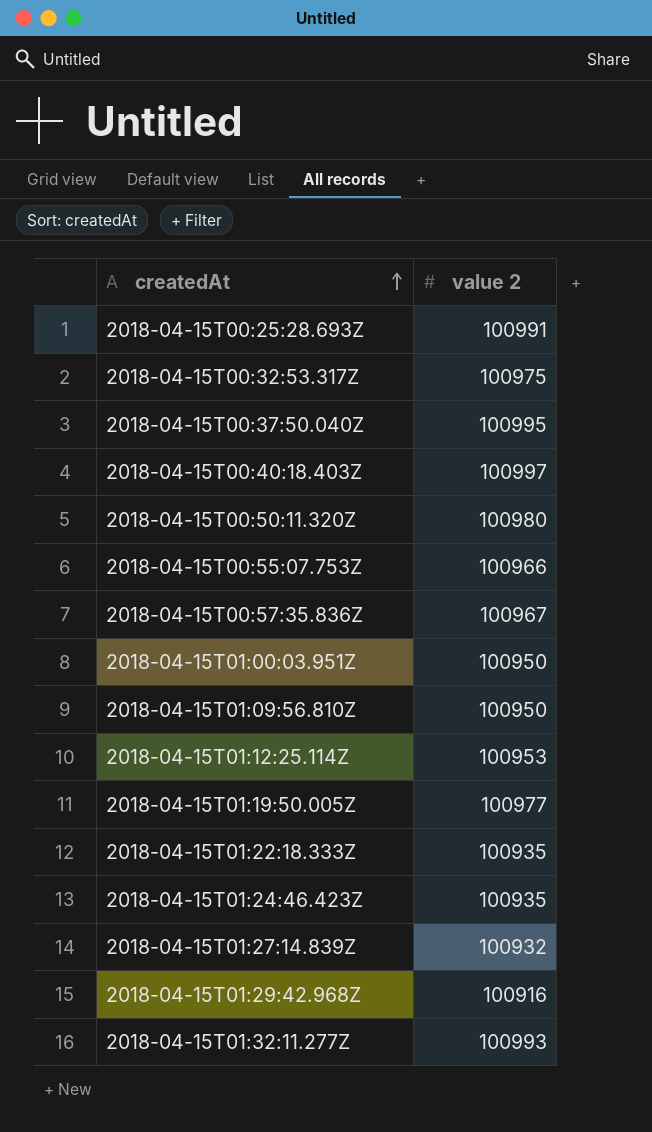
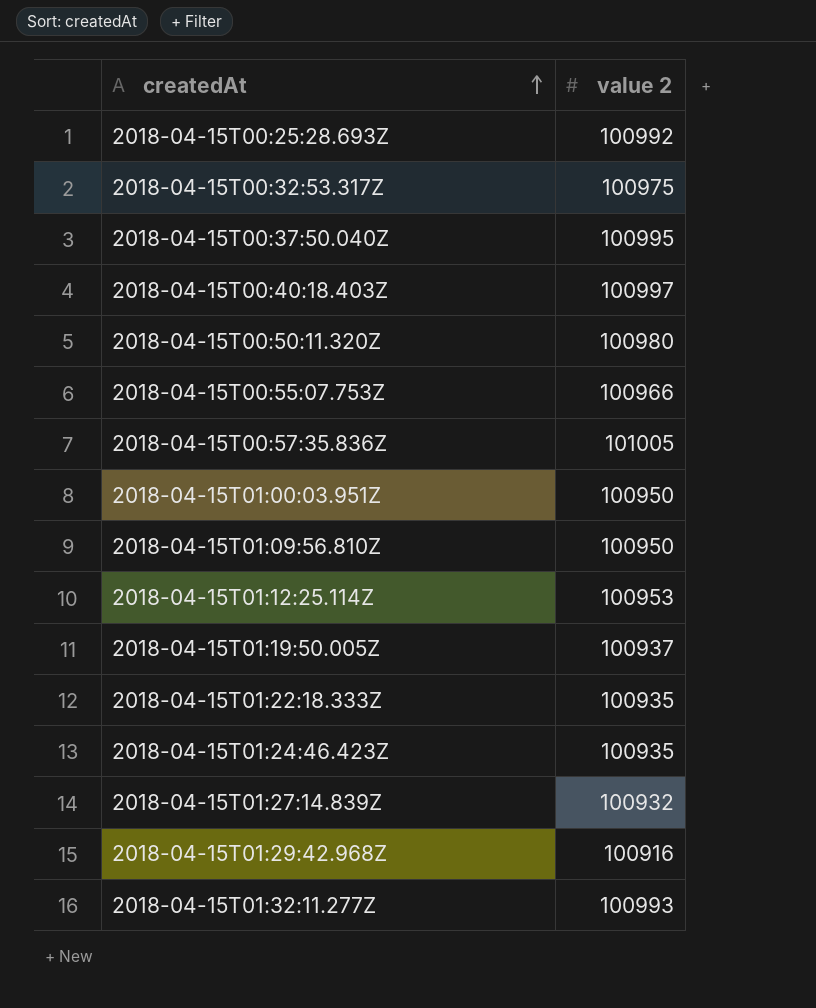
2018-04-15T00:25:28.693Z | value 2: 100991 -> 100992
2018-04-15T00:57:35.836Z | value 2: 100967 -> 101005
2018-04-15T01:19:50.005Z | value 2: 100977 -> 100937

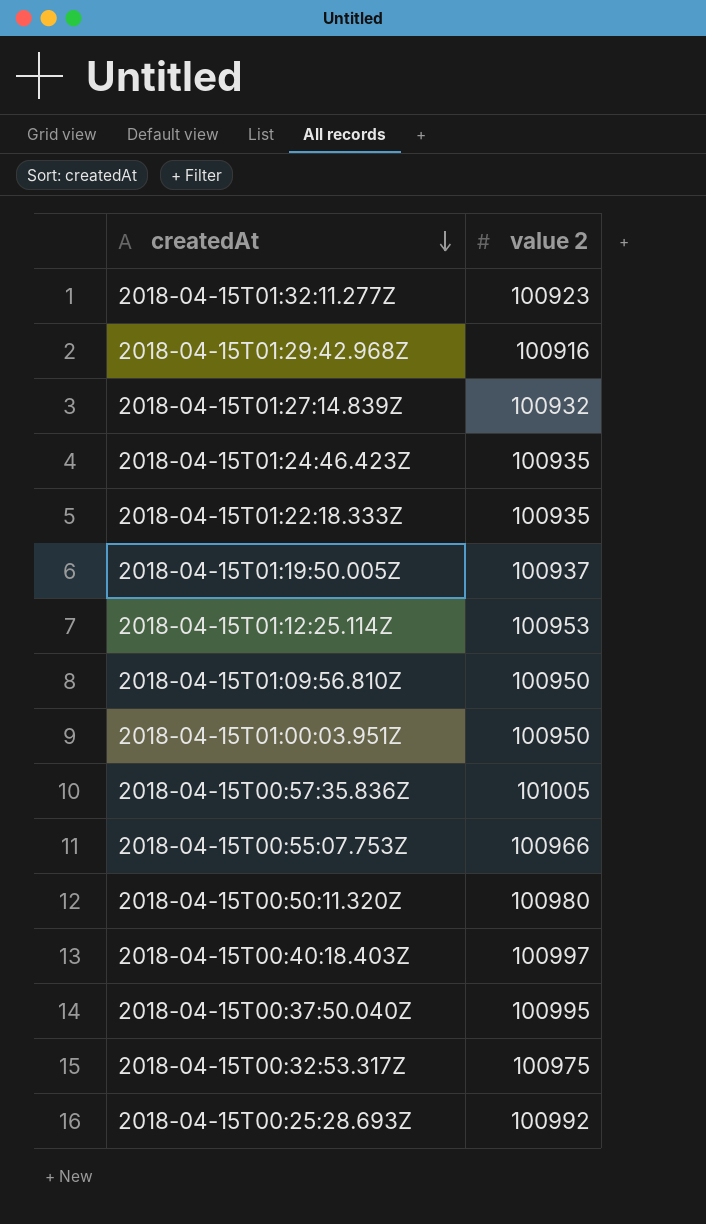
row order: createdAt ascending -> createdAt descending
2018-04-15T01:32:11.277Z | value 2: 100993 -> 100923

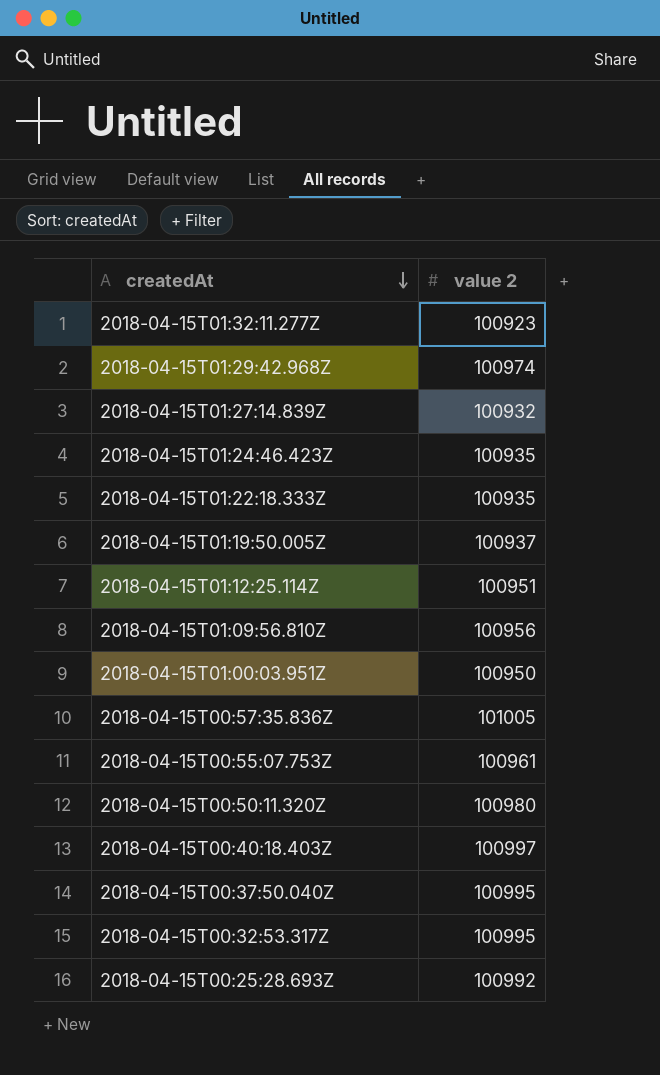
2018-04-15T01:29:42.968Z | value 2: 100916 -> 100974
2018-04-15T01:12:25.114Z | value 2: 100953 -> 100951
2018-04-15T01:09:56.810Z | value 2: 100950 -> 100956
2018-04-15T00:55:07.753Z | value 2: 100966 -> 100961
2018-04-15T00:32:53.317Z | value 2: 100975 -> 100995

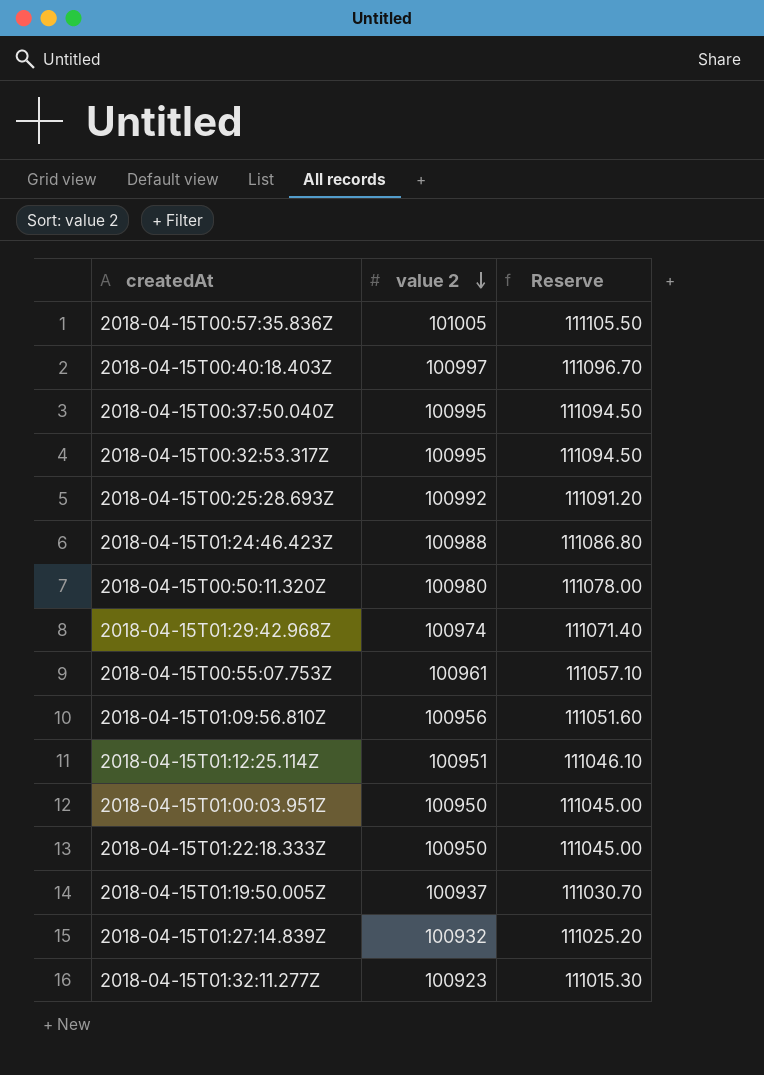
row order: createdAt descending -> value 2 descending
column Reserve | formula: none -> [value 2] * 1.1
2018-04-15T01:24:46.423Z | value 2: 100935 -> 100988
2018-04-15T01:22:18.333Z | value 2: 100935 -> 100950

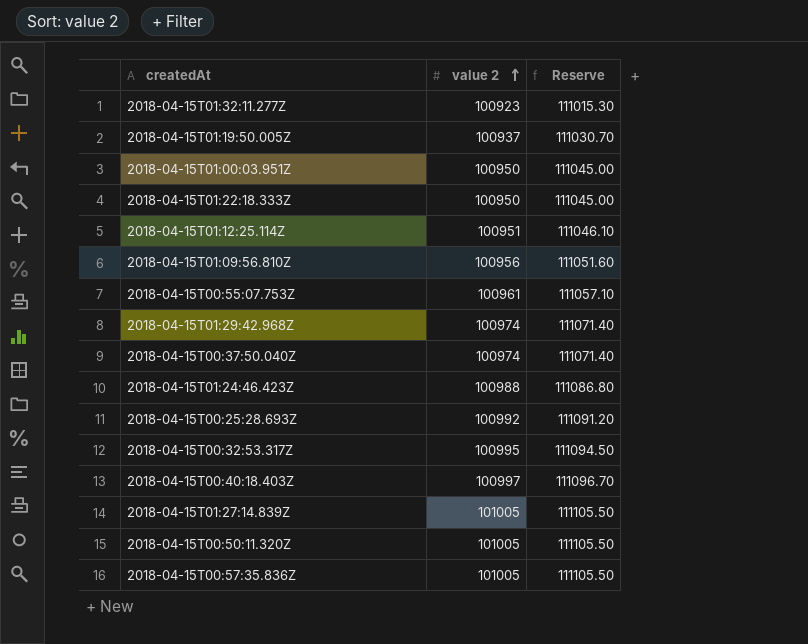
row order: value 2 descending -> value 2 ascending
2018-04-15T00:37:50.040Z | value 2: 100995 -> 100974
2018-04-15T00:37:50.040Z | Reserve: 111094.50 -> 111071.40
2018-04-15T01:27:14.839Z | value 2: 100932 -> 101005
2018-04-15T01:27:14.839Z | Reserve: 111025.20 -> 111105.50
2018-04-15T00:50:11.320Z | value 2: 100980 -> 101005
2018-04-15T00:50:11.320Z | Reserve: 111078.00 -> 111105.50

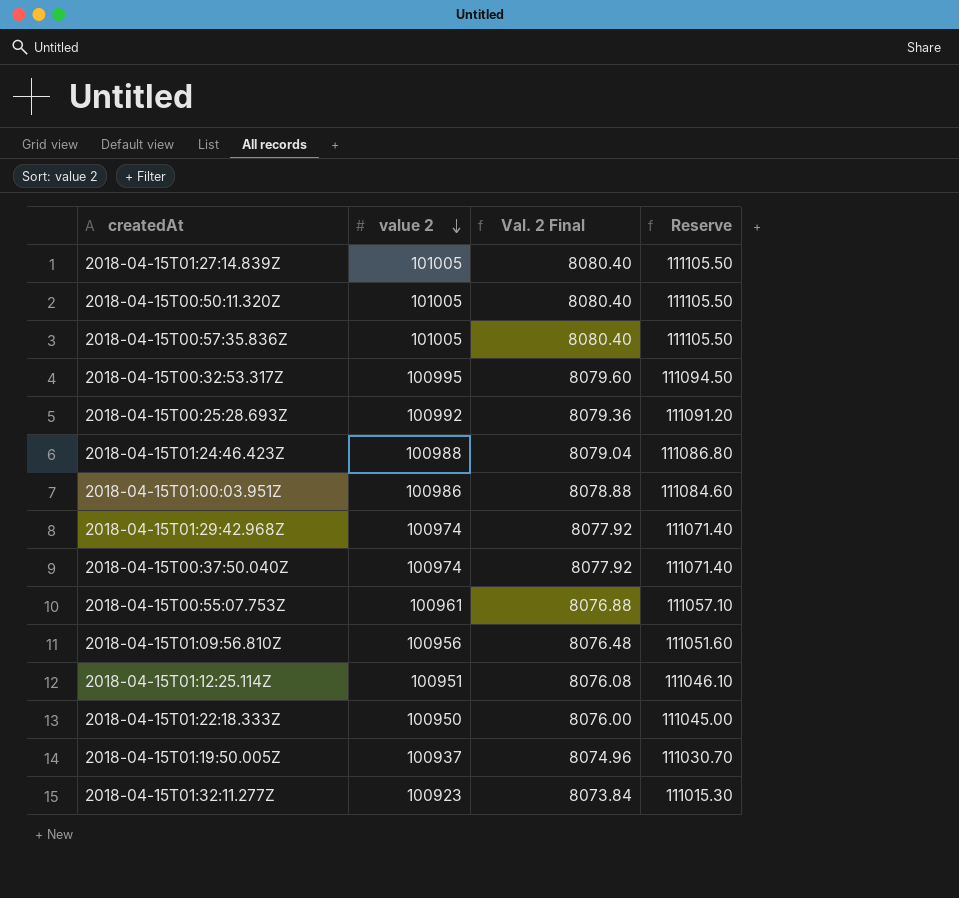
row order: value 2 ascending -> value 2 descending
column Val. 2 Final | formula: none -> [value 2] * 0.08
row 2018-04-15T00:40:18.403Z: 100997 | 111096.70 -> none
2018-04-15T01:00:03.951Z | value 2: 100950 -> 100986
2018-04-15T01:00:03.951Z | Reserve: 111045.00 -> 111084.60

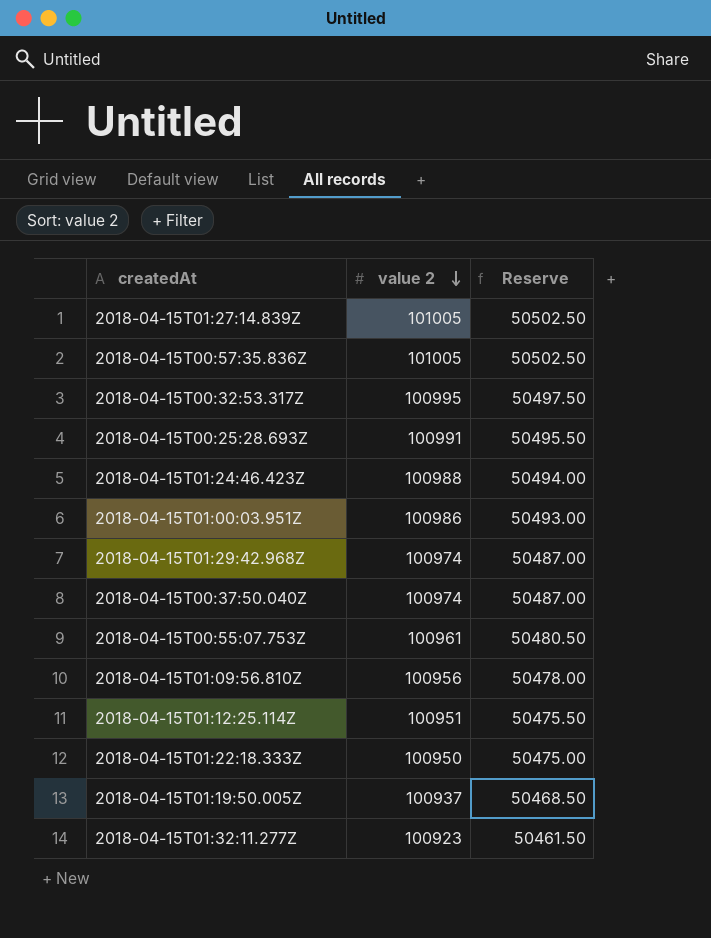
column Val. 2 Final | formula: [value 2] * 0.08 -> none
column Reserve | formula: [value 2] * 1.1 -> [value 2] * 0.5
row 2018-04-15T00:50:11.320Z: 101005 | 8080.40 | 111105.50 -> none
2018-04-15T00:25:28.693Z | value 2: 100992 -> 100991

